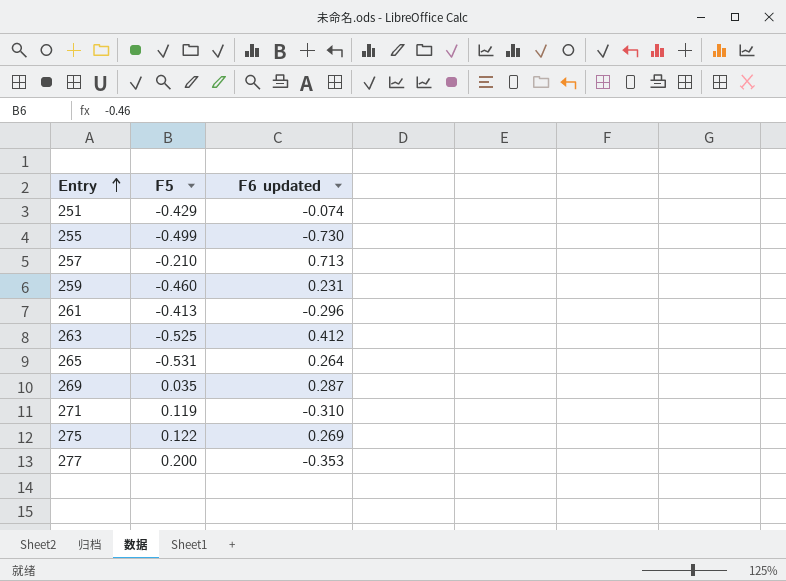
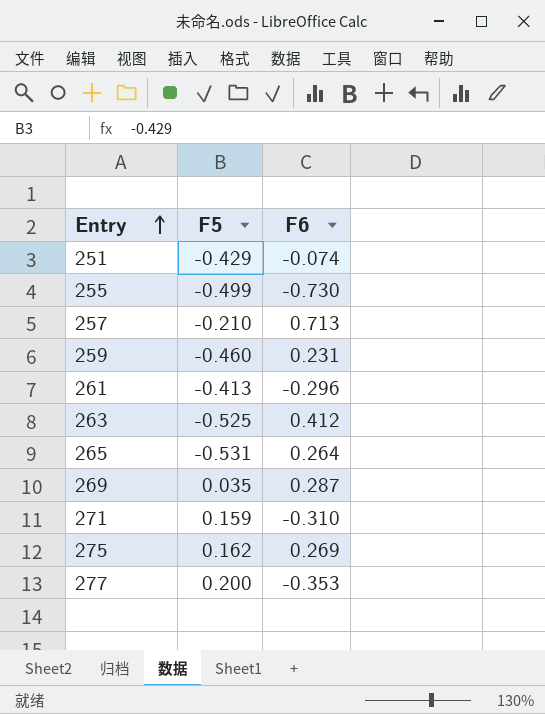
column name: F6 updated -> F6
271 | F5: 0.119 -> 0.159
275 | F5: 0.122 -> 0.162

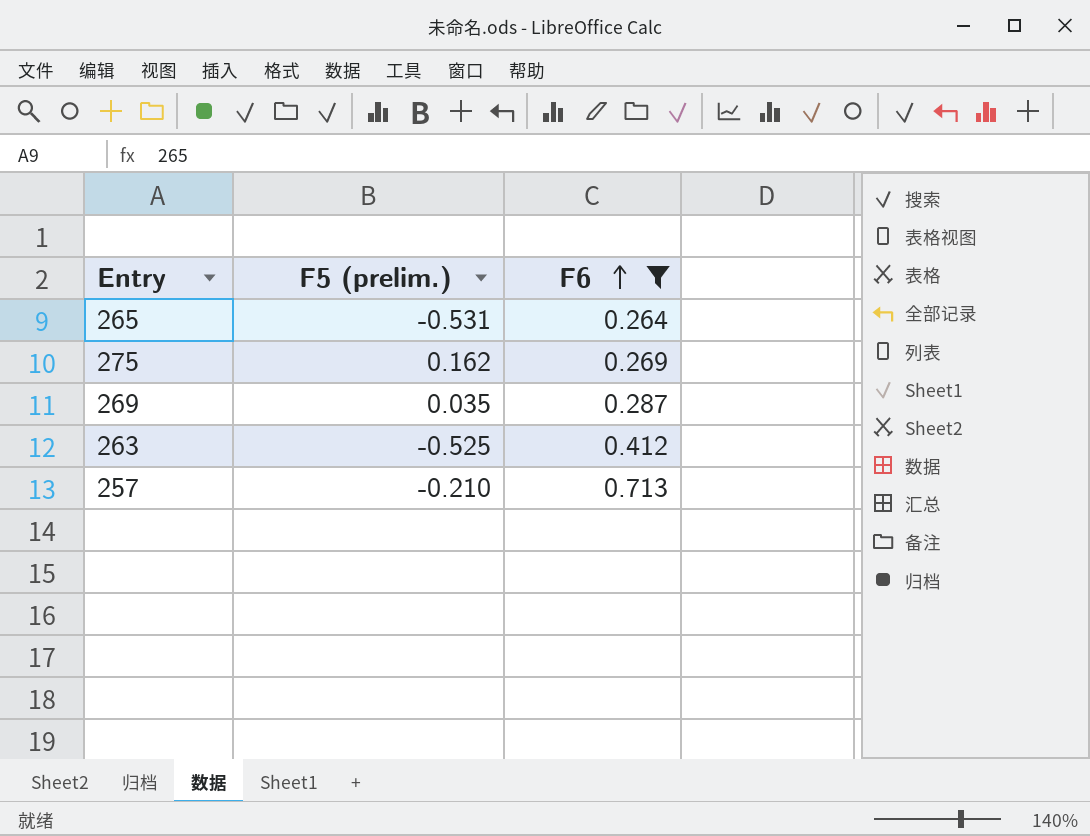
filter: none -> F6 >= 0.264
row order: Entry ascending -> F6 ascending
column name: F5 -> F5 (prelim.)

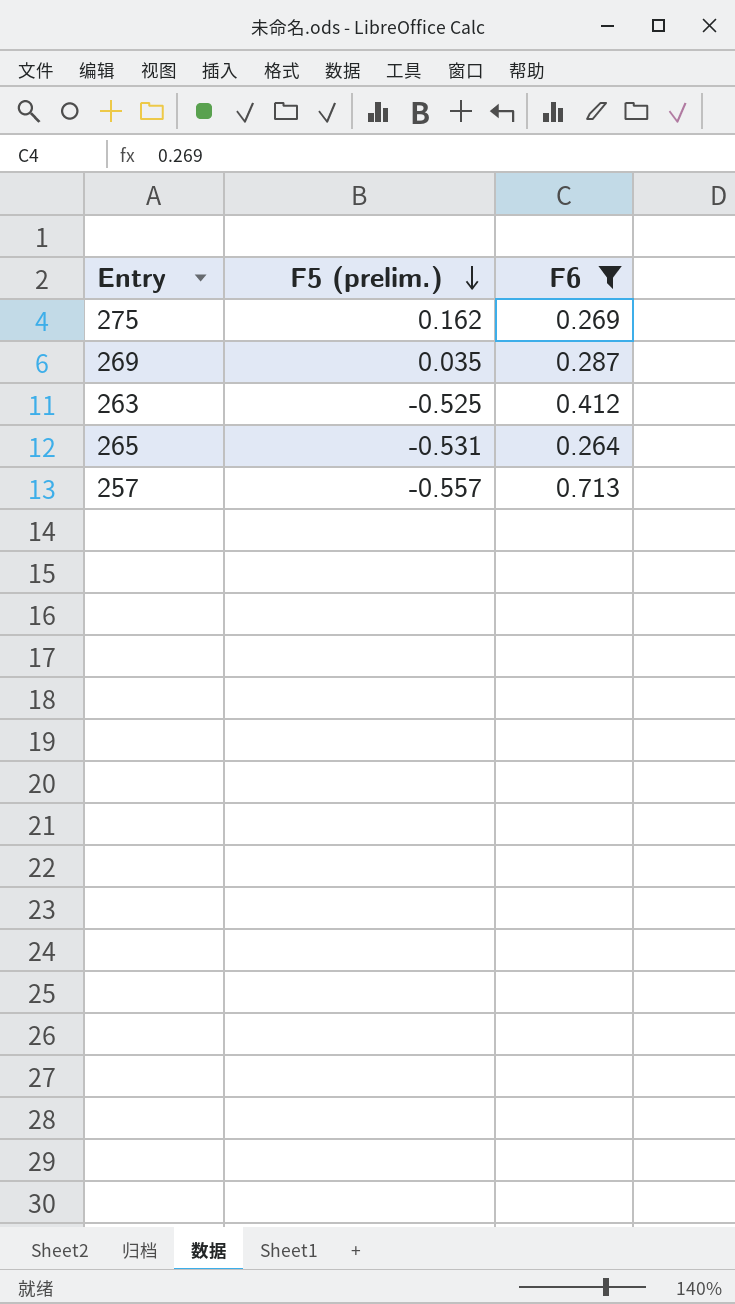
row order: F6 ascending -> F5 (prelim.) descending
257 | F5 (prelim.): -0.210 -> -0.557

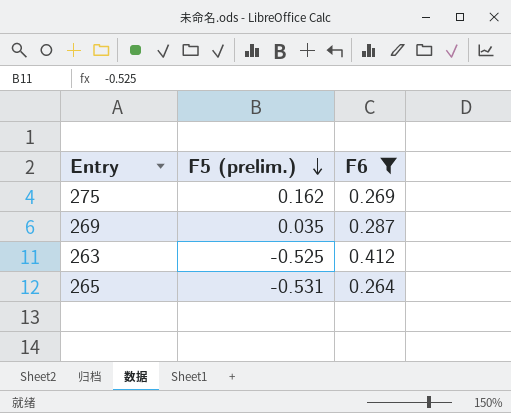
row 257: -0.557 | 0.713 -> none

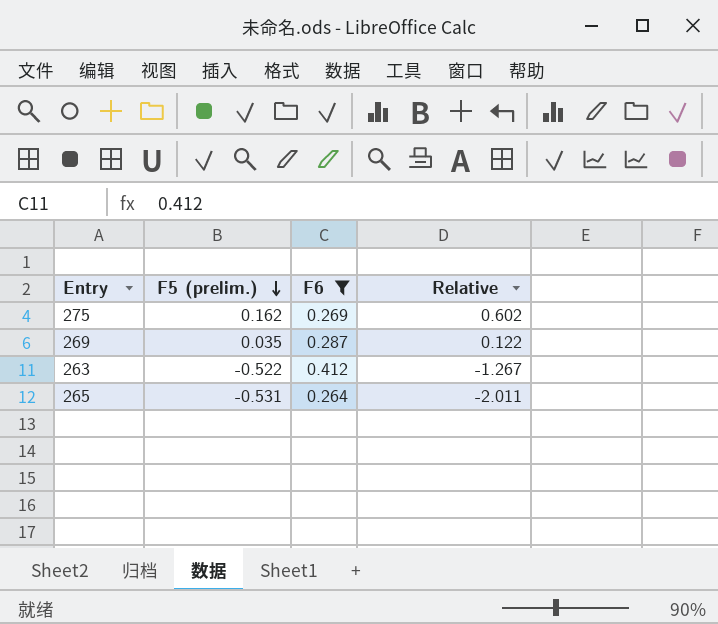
column Relative | formula: none -> [F5 (prelim.)] / [F6]
263 | F5 (prelim.): -0.525 -> -0.522

